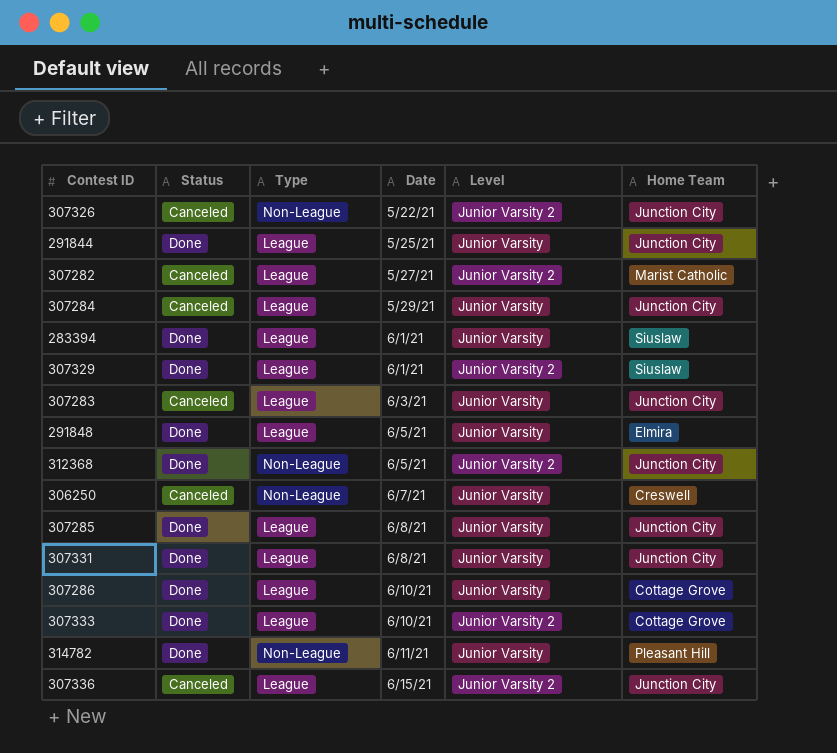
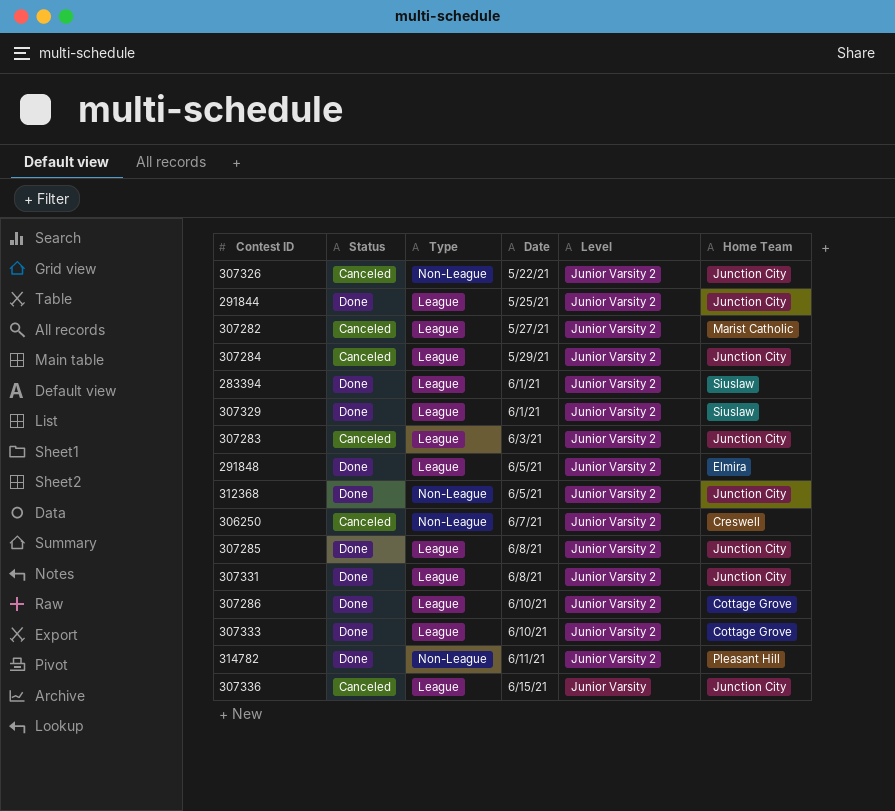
291844 | Level: Junior Varsity -> Junior Varsity 2
307284 | Level: Junior Varsity -> Junior Varsity 2
283394 | Level: Junior Varsity -> Junior Varsity 2
307283 | Level: Junior Varsity -> Junior Varsity 2
291848 | Level: Junior Varsity -> Junior Varsity 2
306250 | Level: Junior Varsity -> Junior Varsity 2
307285 | Level: Junior Varsity -> Junior Varsity 2
307331 | Level: Junior Varsity -> Junior Varsity 2
307286 | Level: Junior Varsity -> Junior Varsity 2
314782 | Level: Junior Varsity -> Junior Varsity 2
307336 | Level: Junior Varsity 2 -> Junior Varsity

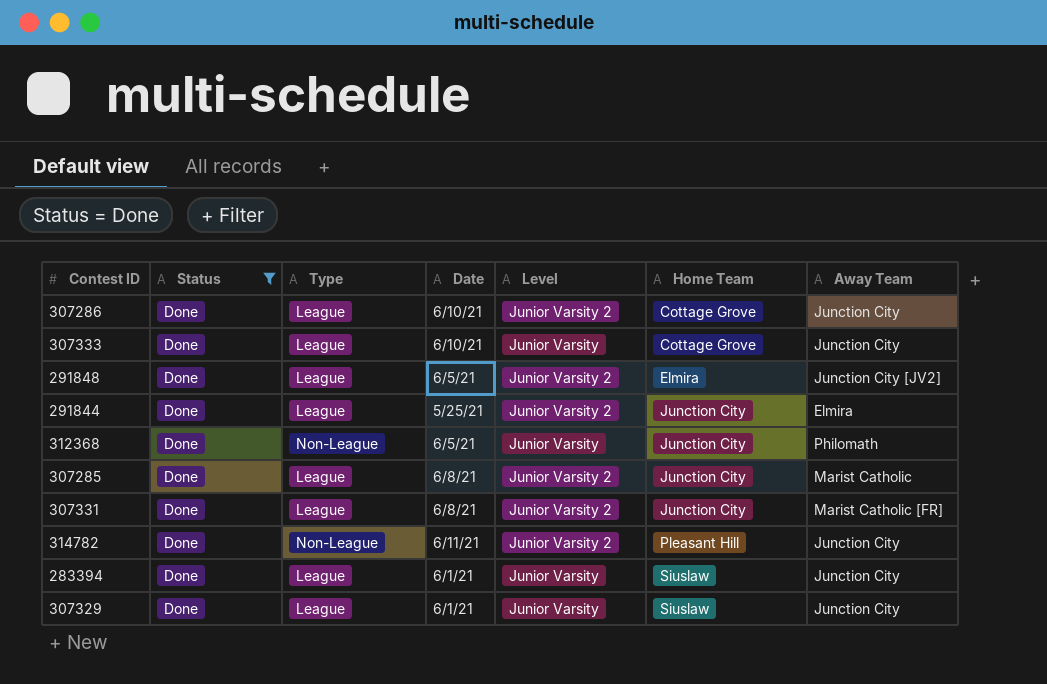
filter: none -> Status = Done
row order: Date ascending -> Home Team ascending
column Away Team | position: none -> 7
307333 | Level: Junior Varsity 2 -> Junior Varsity
312368 | Level: Junior Varsity 2 -> Junior Varsity
283394 | Level: Junior Varsity 2 -> Junior Varsity
307329 | Level: Junior Varsity 2 -> Junior Varsity

